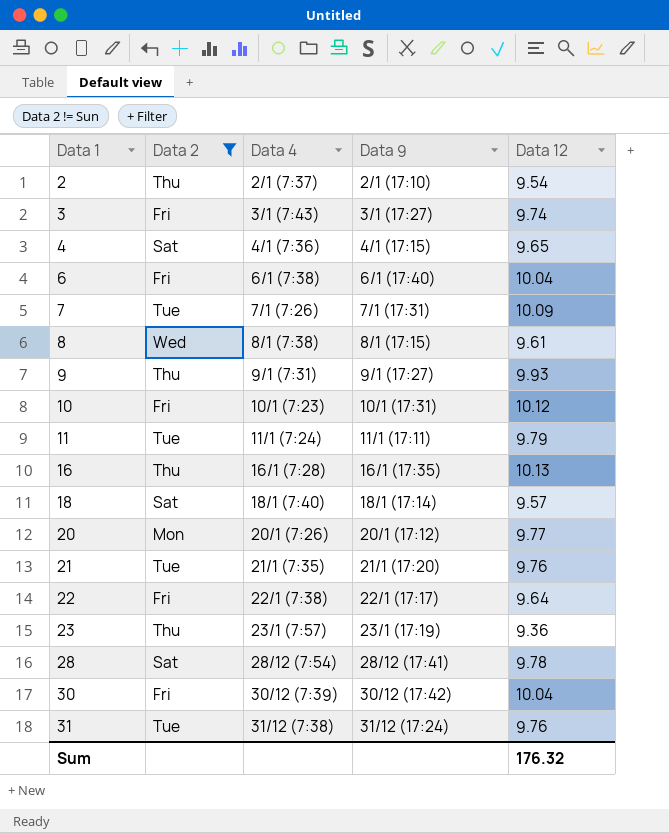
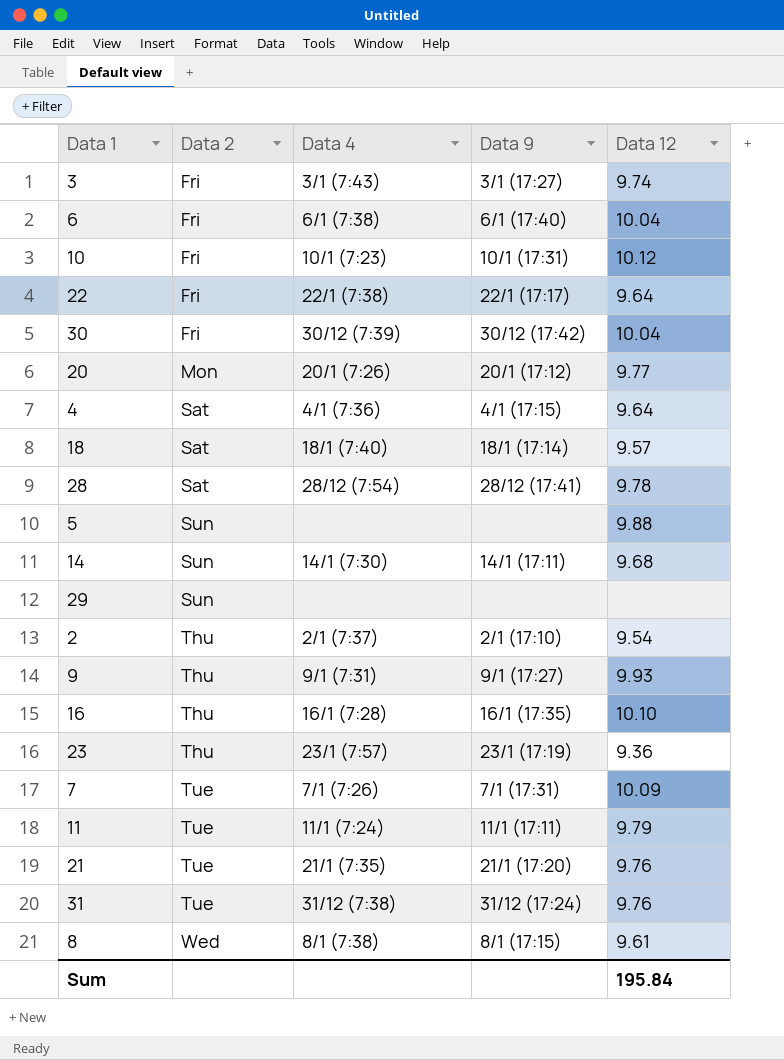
filter: Data 2 != Sun -> none
row order: Data 1 ascending -> Data 2 ascending
4 | Data 12: 9.65 -> 9.64
16 | Data 12: 10.13 -> 10.10
Sum | Data 12: 176.32 -> 195.84

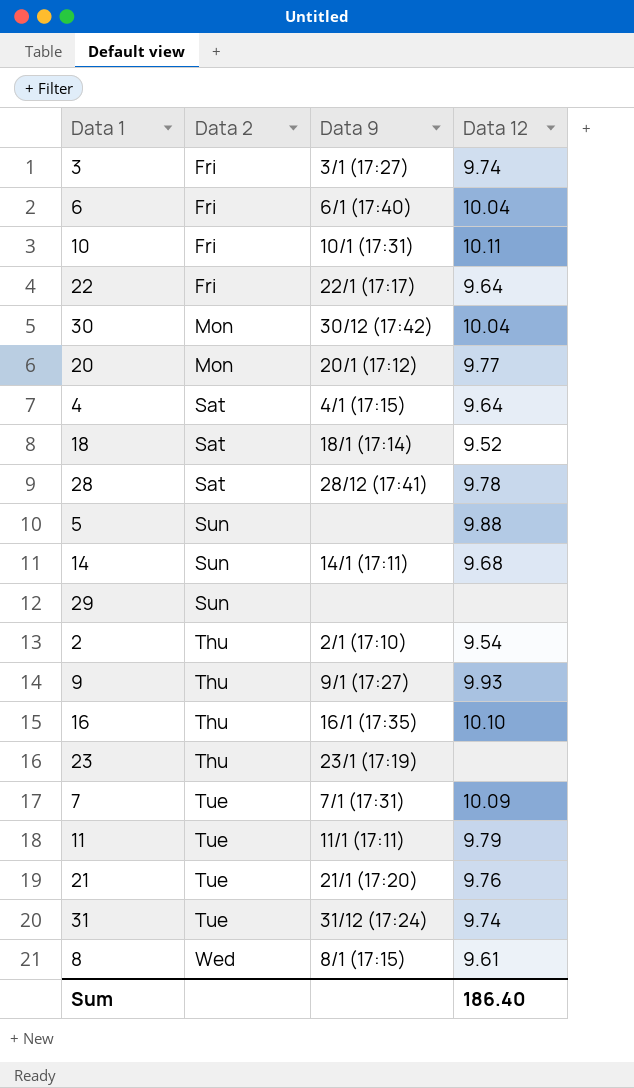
column Data 4 | position: 3 -> none
10 | Data 12: 10.12 -> 10.11
30 | Data 2: Fri -> Mon
18 | Data 12: 9.57 -> 9.52
23 | Data 12: 9.36 -> none
31 | Data 12: 9.76 -> 9.74
Sum | Data 12: 195.84 -> 186.40

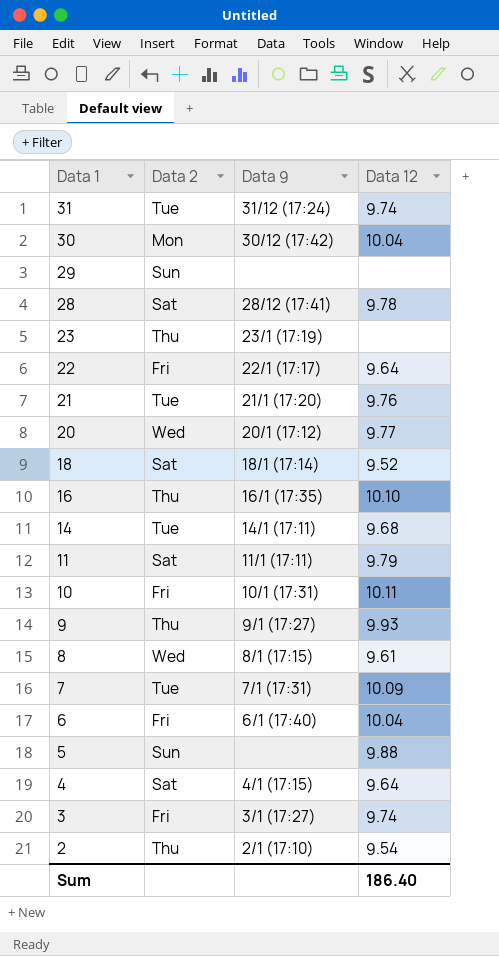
row order: Data 2 ascending -> Data 1 descending
20 | Data 2: Mon -> Wed
14 | Data 2: Sun -> Tue
11 | Data 2: Tue -> Sat

